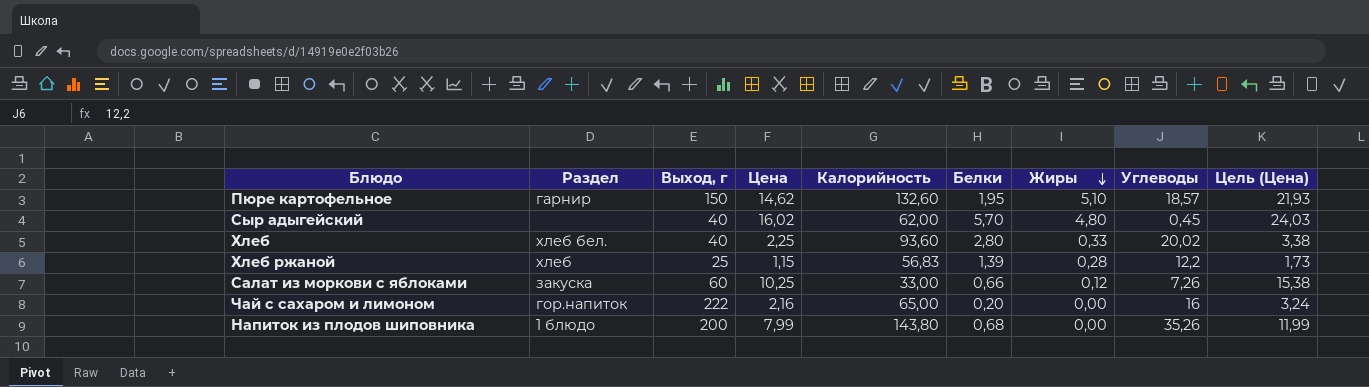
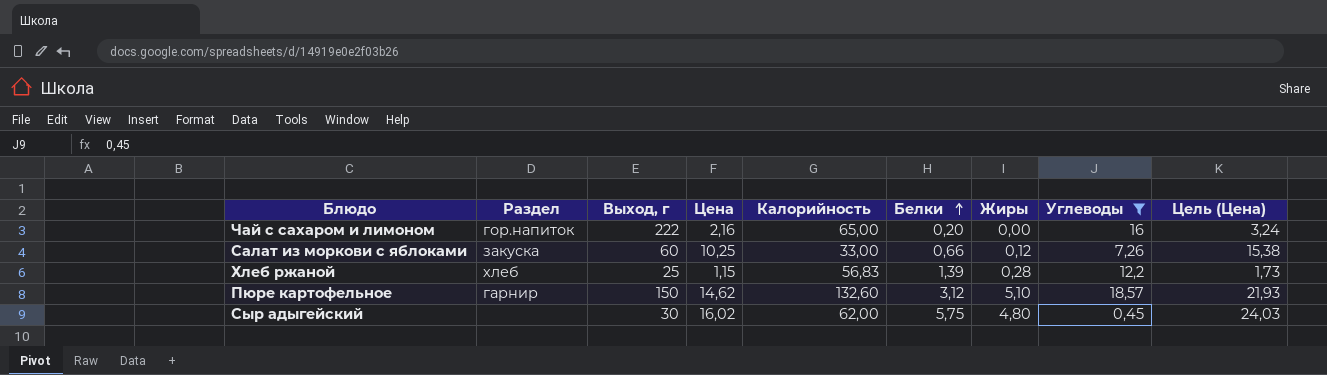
filter: none -> Углеводы <= 18,57
row order: Жиры descending -> Белки ascending
Пюре картофельное | Белки: 1,95 -> 3,12
Сыр адыгейский | Выход, г: 40 -> 30
Сыр адыгейский | Белки: 5,70 -> 5,75

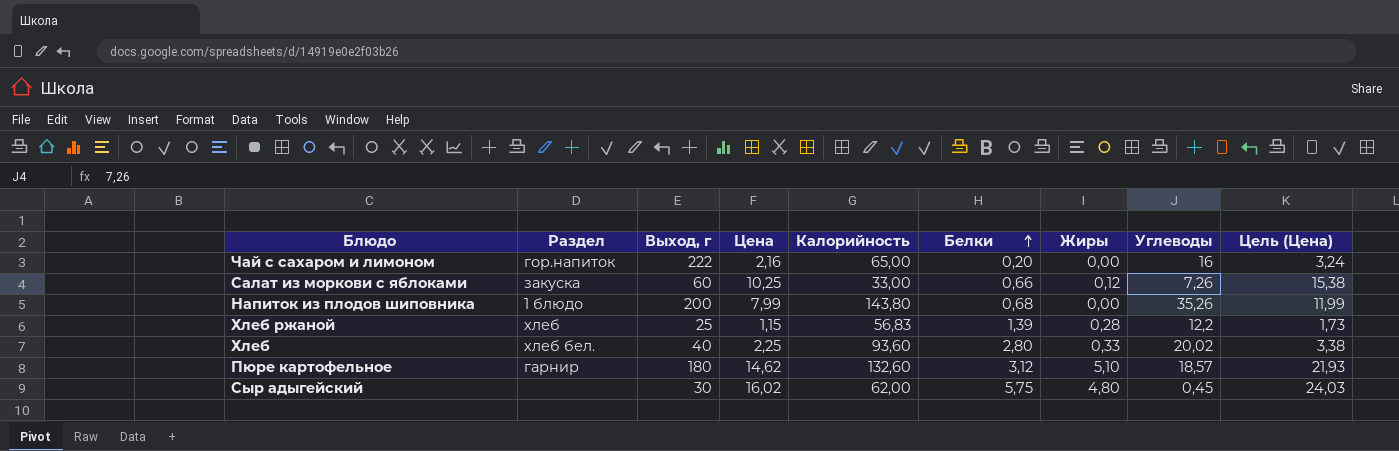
filter: Углеводы <= 18,57 -> none
Пюре картофельное | Выход, г: 150 -> 180

